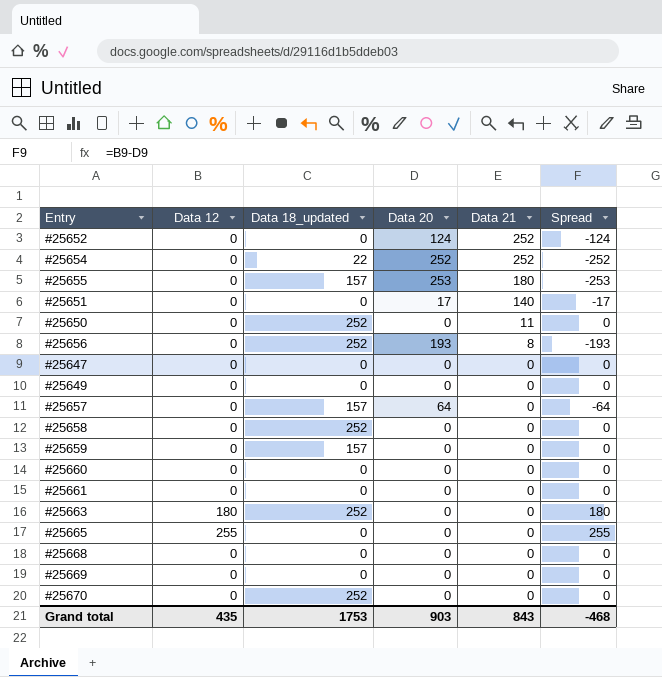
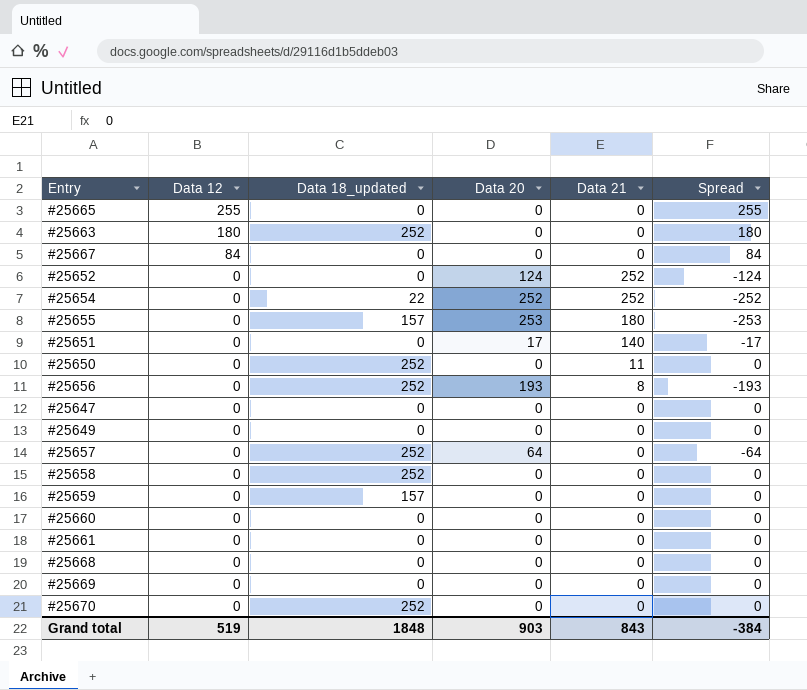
row order: Data 21 descending -> Data 12 descending
row #25667: none -> 84 | 0 | 0 | 0 | 84
#25657 | Data 18_updated: 157 -> 252
Grand total | Data 12: 435 -> 519
Grand total | Data 18_updated: 1753 -> 1848
Grand total | Spread: -468 -> -384

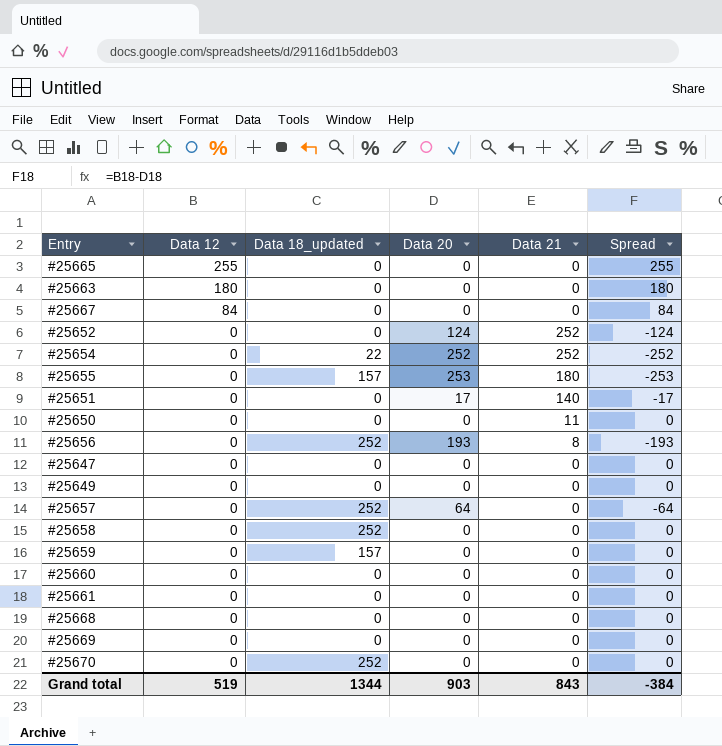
#25663 | Data 18_updated: 252 -> 0
#25650 | Data 18_updated: 252 -> 0
Grand total | Data 18_updated: 1848 -> 1344

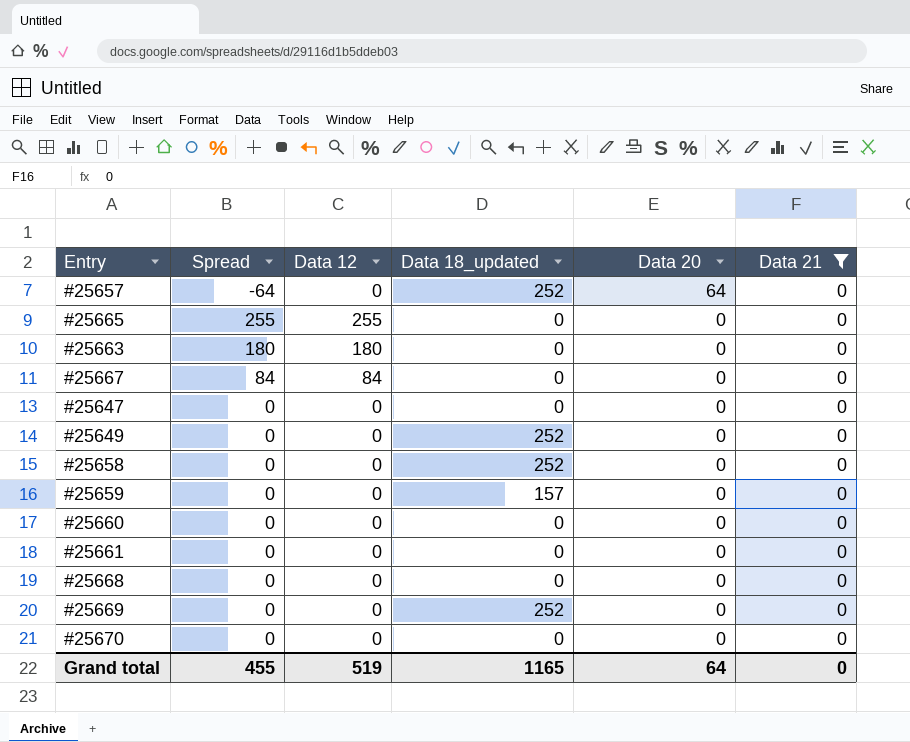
filter: none -> Data 21 = 0
row order: Data 12 descending -> Data 20 descending
column Spread | position: 6 -> 2
#25649 | Data 18_updated: 0 -> 252
#25669 | Data 18_updated: 0 -> 252
#25670 | Data 18_updated: 252 -> 0
Grand total | Spread: -384 -> 455
Grand total | Data 18_updated: 1344 -> 1165
Grand total | Data 20: 903 -> 64
Grand total | Data 21: 843 -> 0

